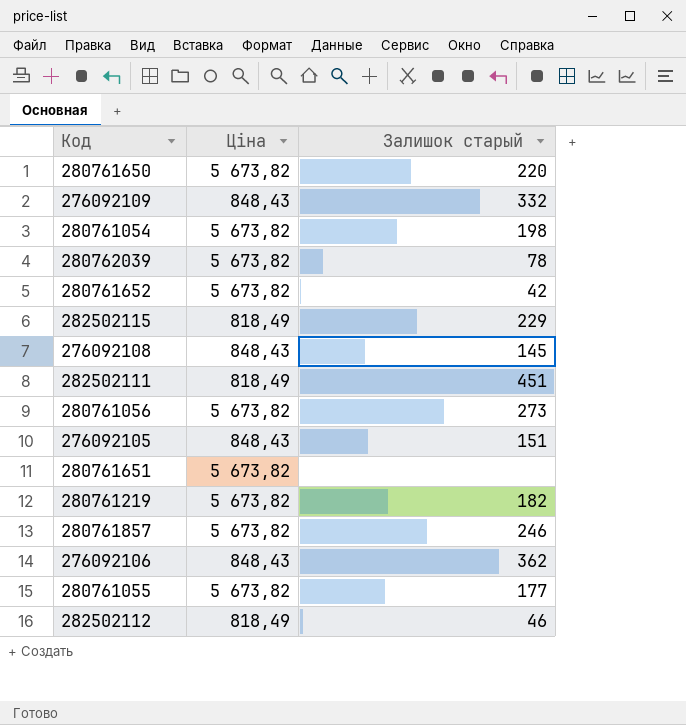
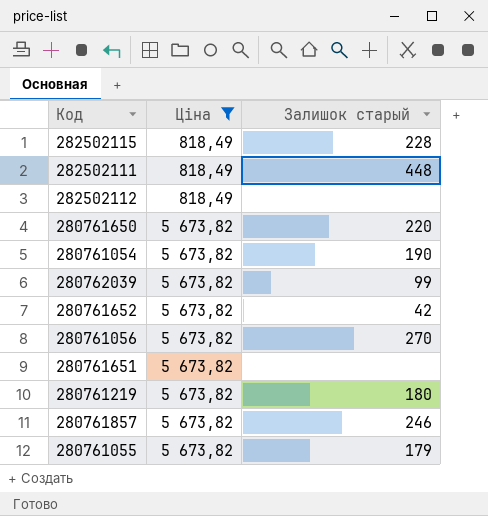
filter: none -> Ціна != 848,43
row order: none -> Ціна ascending
282502115 | Залишок старый: 229 -> 228
282502111 | Залишок старый: 451 -> 448
282502112 | Залишок старый: 46 -> none
280761054 | Залишок старый: 198 -> 190
280762039 | Залишок старый: 78 -> 99
280761056 | Залишок старый: 273 -> 270
280761219 | Залишок старый: 182 -> 180
280761055 | Залишок старый: 177 -> 179

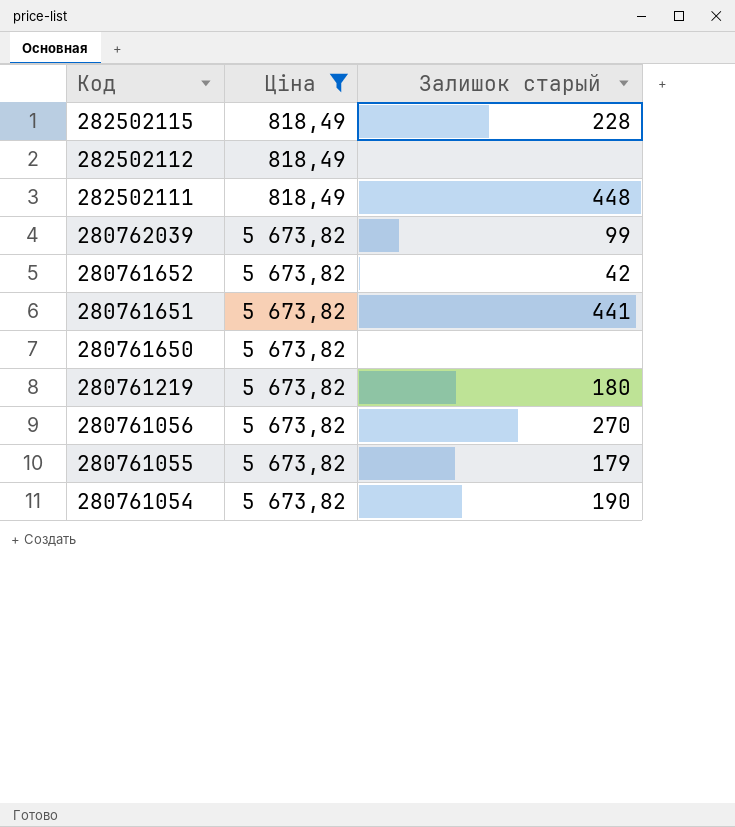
row order: Ціна ascending -> Код descending
row 280761857: 5 673,82 | 246 -> none
280761651 | Залишок старый: none -> 441
280761650 | Залишок старый: 220 -> none

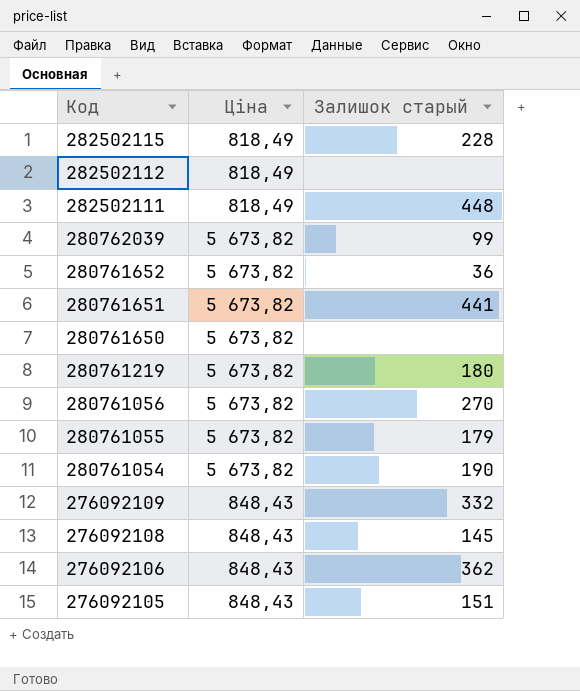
filter: Ціна != 848,43 -> none
280761652 | Залишок старый: 42 -> 36

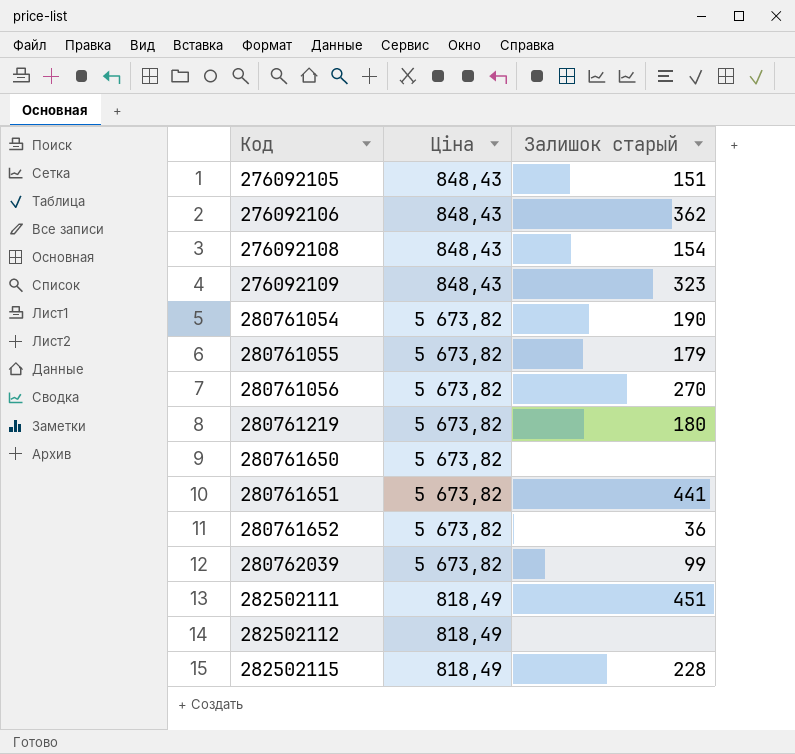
row order: Код descending -> Код ascending
276092108 | Залишок старый: 145 -> 154
276092109 | Залишок старый: 332 -> 323
282502111 | Залишок старый: 448 -> 451

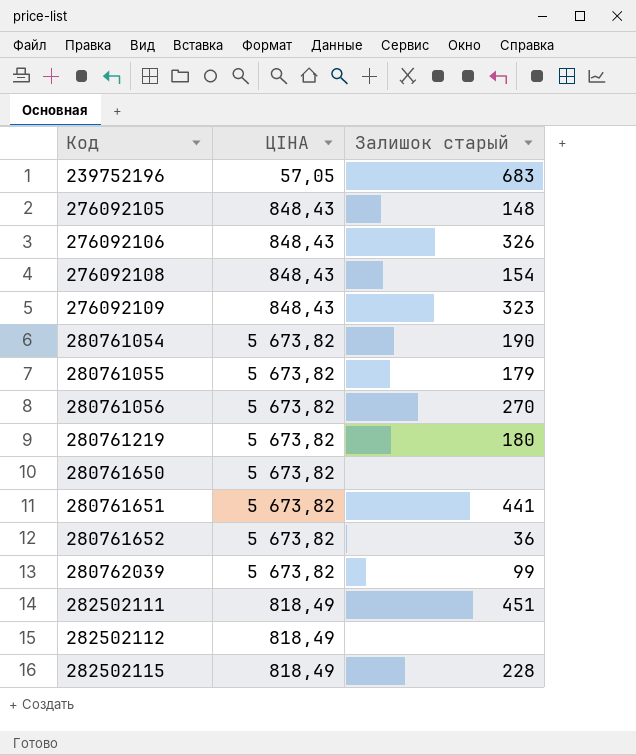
column name: Ціна -> ЦІНА
row 239752196: none -> 57,05 | 683
276092105 | Залишок старый: 151 -> 148
276092106 | Залишок старый: 362 -> 326

